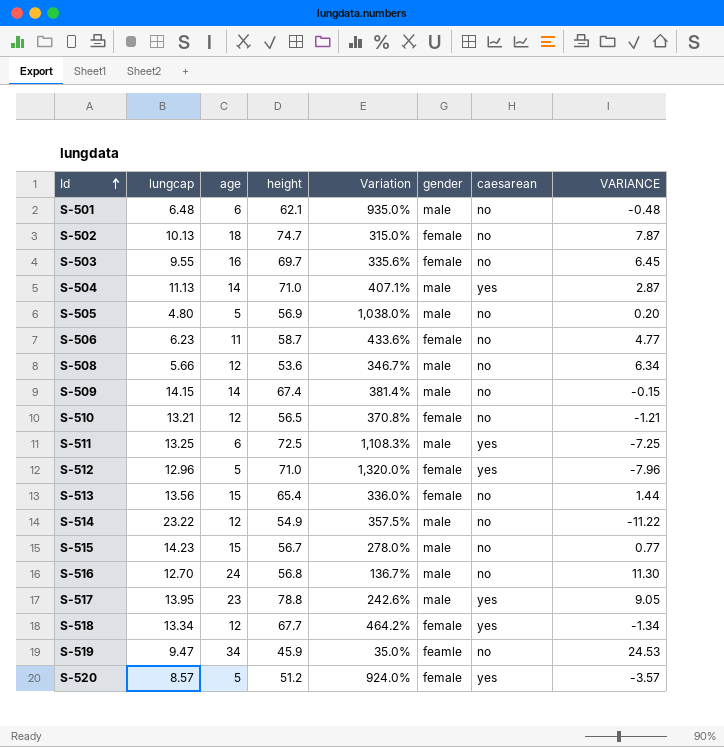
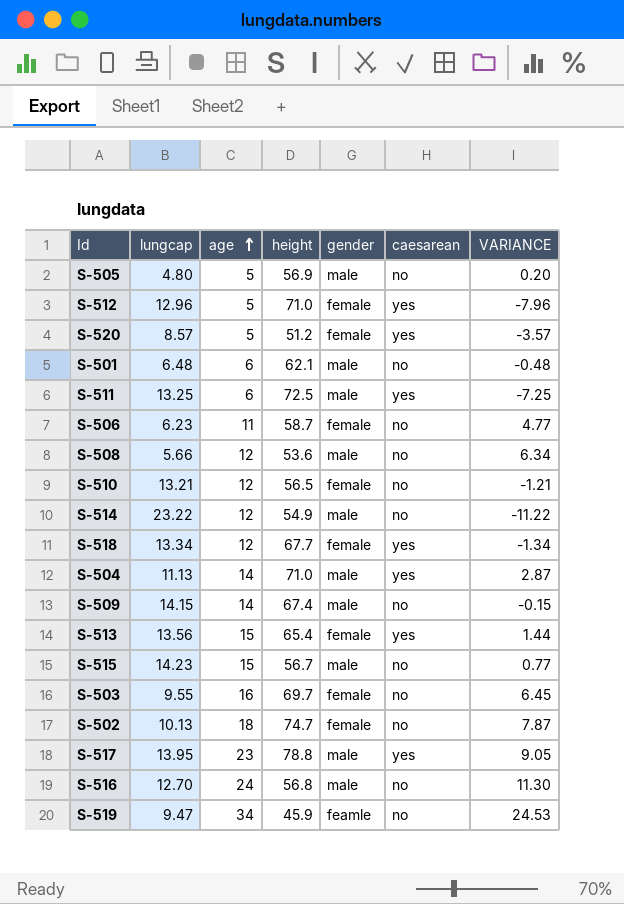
row order: Id ascending -> age ascending
column Variation | formula: ([height] - [age]) / [age] -> none
S-513 | caesarean: no -> yes

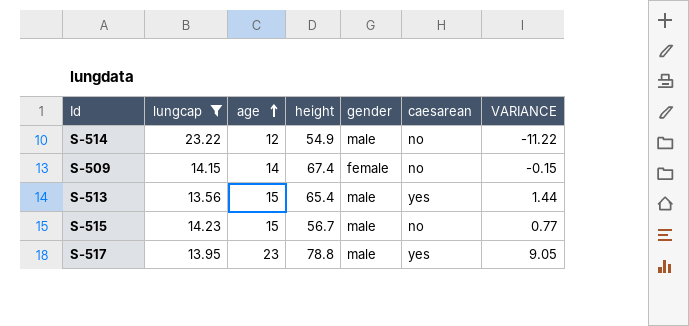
filter: none -> lungcap >= 13.56
S-509 | gender: male -> female
S-513 | gender: female -> male

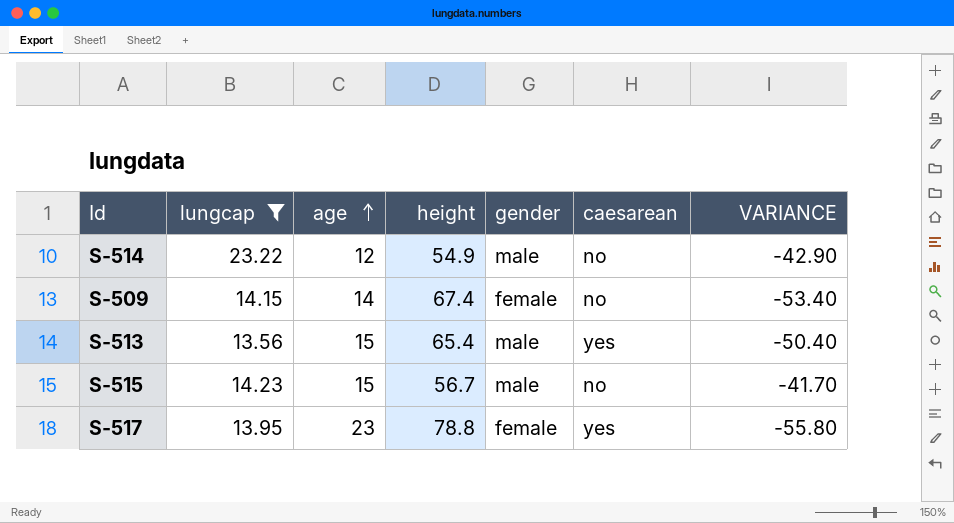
column VARIANCE | formula: [age] - [lungcap] -> [age] - [height]
S-517 | gender: male -> female

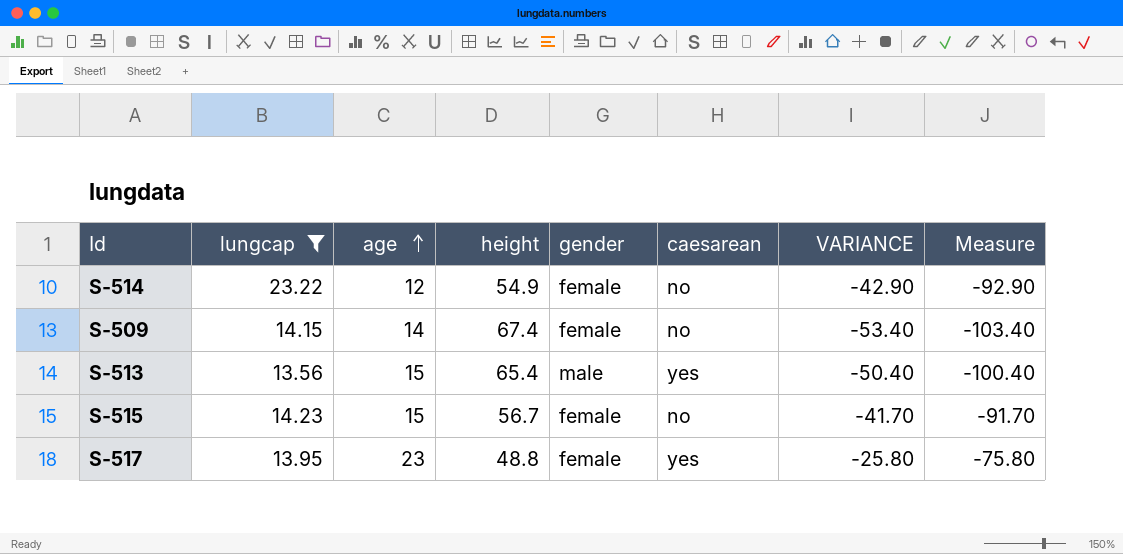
column Measure | formula: none -> [VARIANCE] - 50
S-514 | gender: male -> female
S-515 | gender: male -> female
S-517 | height: 78.8 -> 48.8
S-517 | VARIANCE: -55.80 -> -25.80

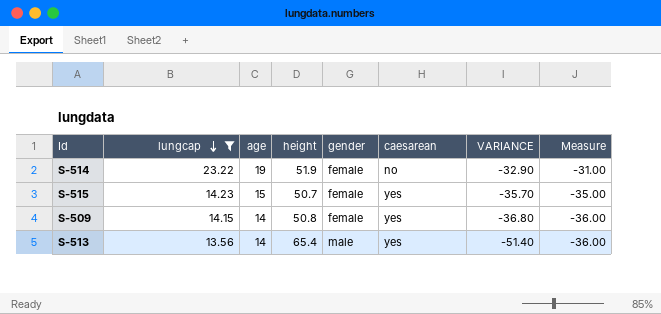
row order: age ascending -> lungcap descending
column Measure | formula: [VARIANCE] - 50 -> [age] - 50
row S-517: 13.95 | 23 | 48.8 | female | yes | -25.80 | -75.80 -> none
S-514 | age: 12 -> 19
S-514 | height: 54.9 -> 51.9
S-514 | VARIANCE: -42.90 -> -32.90
S-515 | height: 56.7 -> 50.7
S-515 | caesarean: no -> yes
S-515 | VARIANCE: -41.70 -> -35.70
S-509 | height: 67.4 -> 50.8
S-509 | caesarean: no -> yes
S-509 | VARIANCE: -53.40 -> -36.80
S-513 | age: 15 -> 14
S-513 | VARIANCE: -50.40 -> -51.40

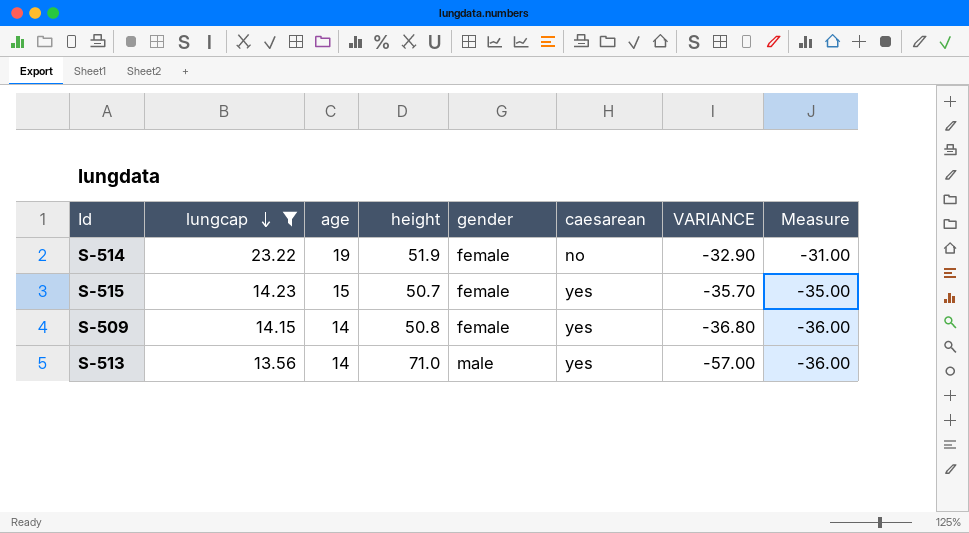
S-513 | height: 65.4 -> 71.0
S-513 | VARIANCE: -51.40 -> -57.00

